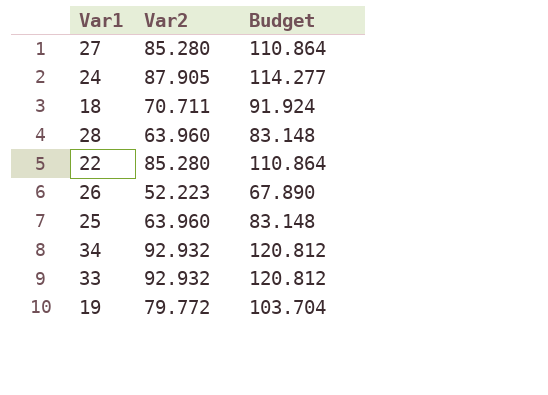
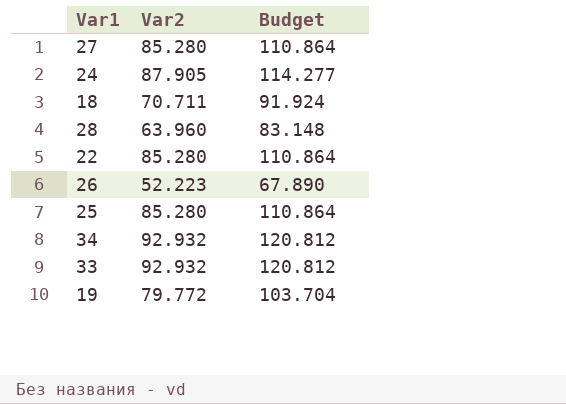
25 | Var2: 63.960 -> 85.280
25 | Budget: 83.148 -> 110.864

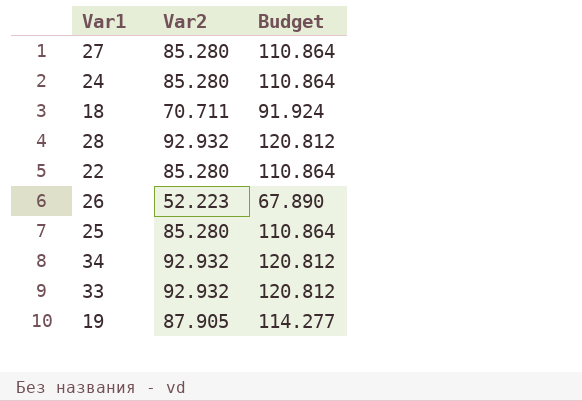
24 | Var2: 87.905 -> 85.280
24 | Budget: 114.277 -> 110.864
28 | Var2: 63.960 -> 92.932
28 | Budget: 83.148 -> 120.812
19 | Var2: 79.772 -> 87.905
19 | Budget: 103.704 -> 114.277

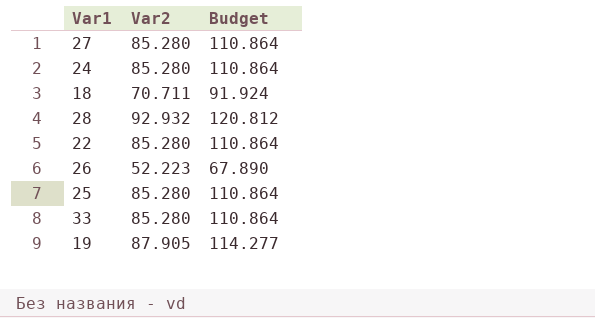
row 34: 92.932 | 120.812 -> none
33 | Var2: 92.932 -> 85.280
33 | Budget: 120.812 -> 110.864

